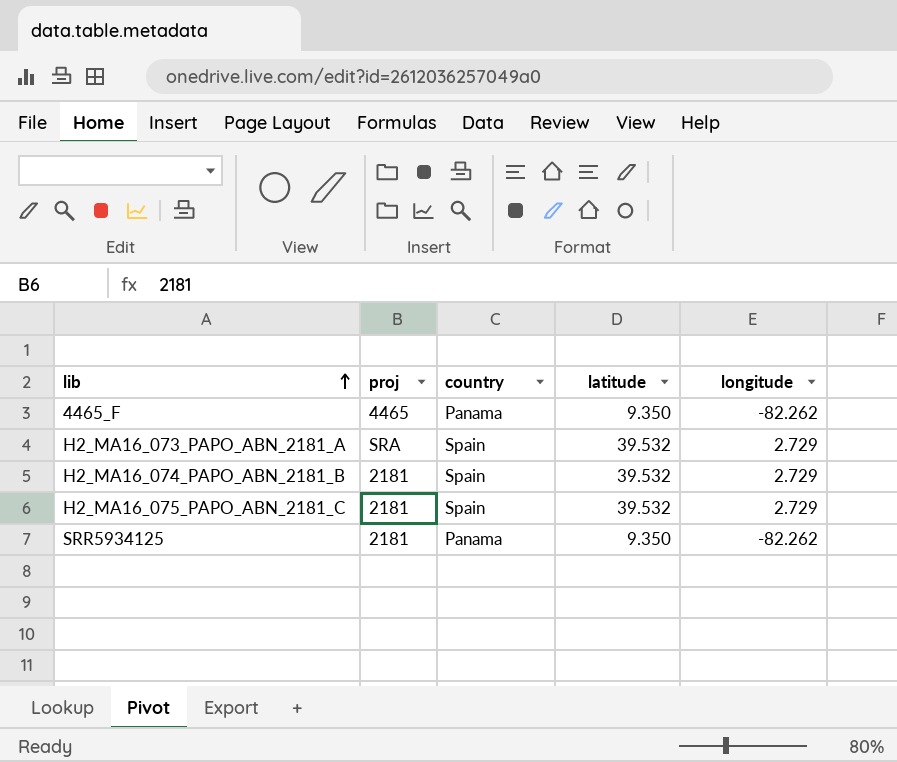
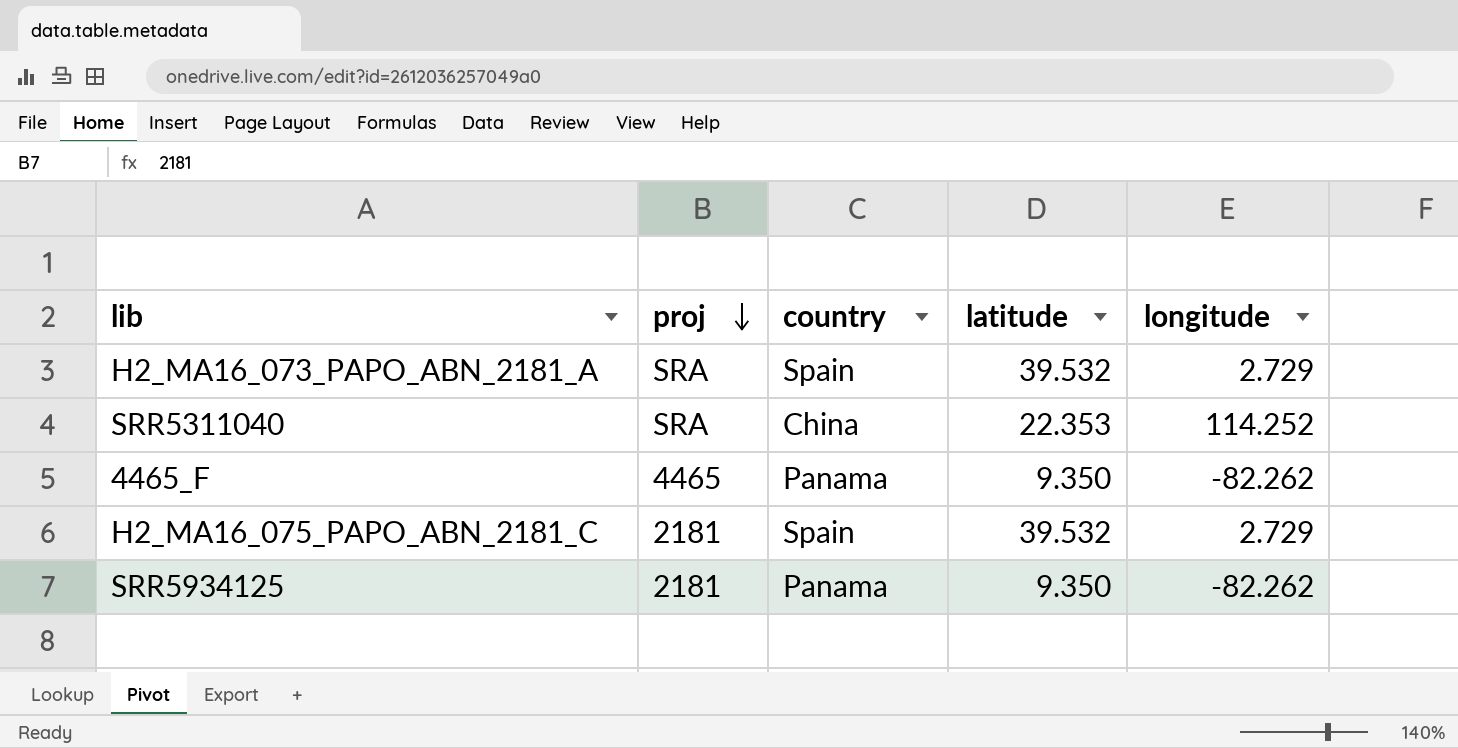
row order: lib ascending -> proj descending
row H2_MA16_074_PAPO_ABN_2181_B: 2181 | Spain | 39.532 | 2.729 -> none
row SRR5311040: none -> SRA | China | 22.353 | 114.252

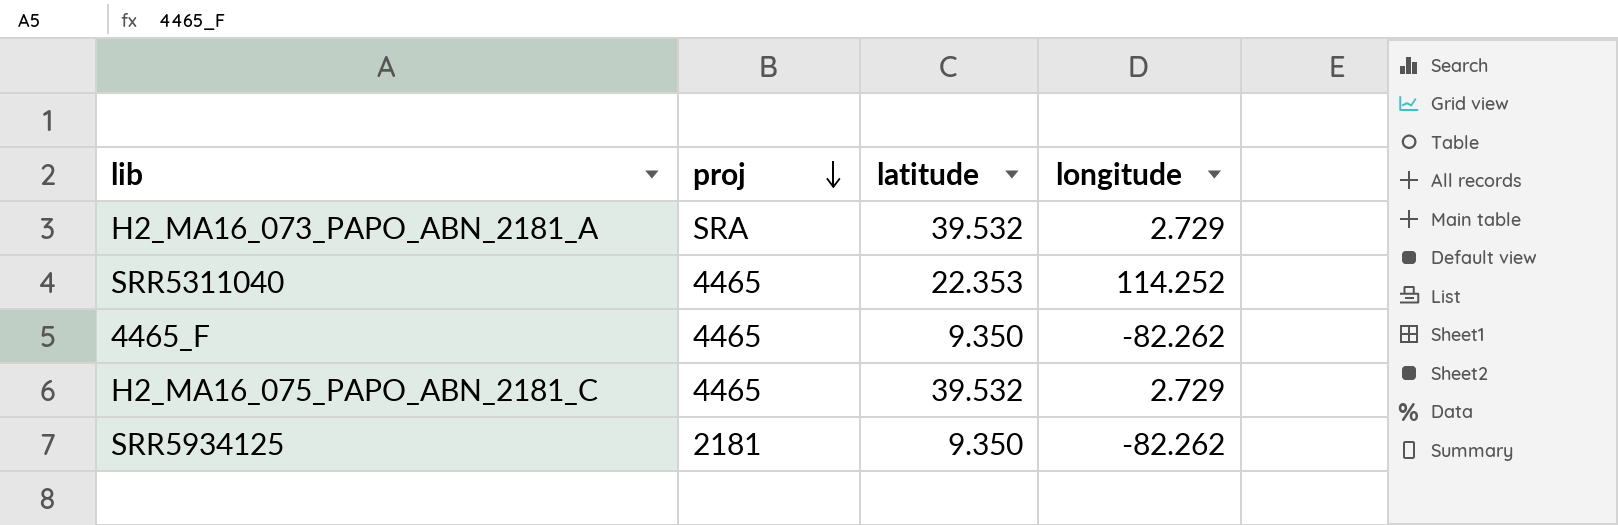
column country | position: 3 -> none
SRR5311040 | proj: SRA -> 4465
H2_MA16_075_PAPO_ABN_2181_C | proj: 2181 -> 4465

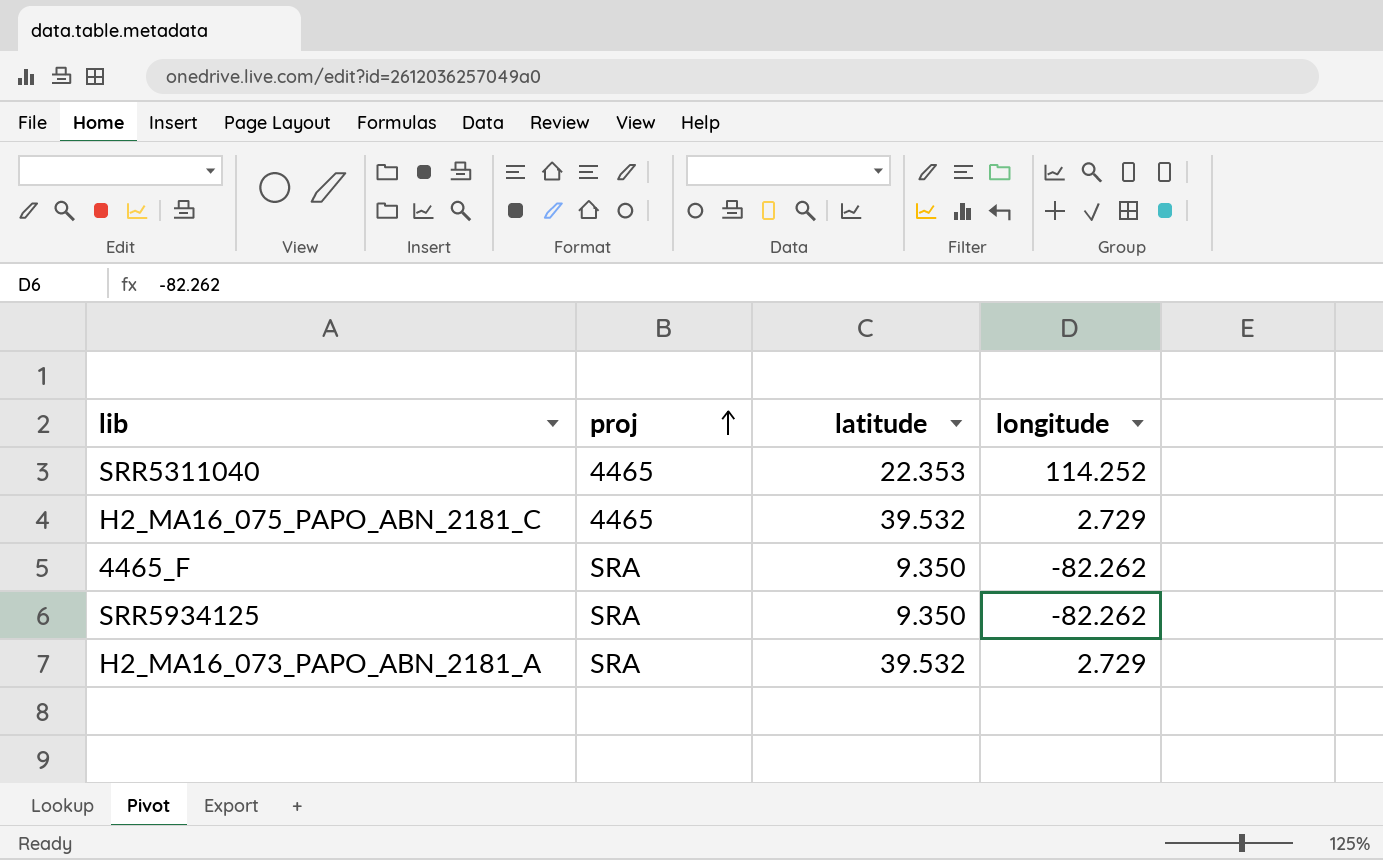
row order: proj descending -> proj ascending
4465_F | proj: 4465 -> SRA
SRR5934125 | proj: 2181 -> SRA

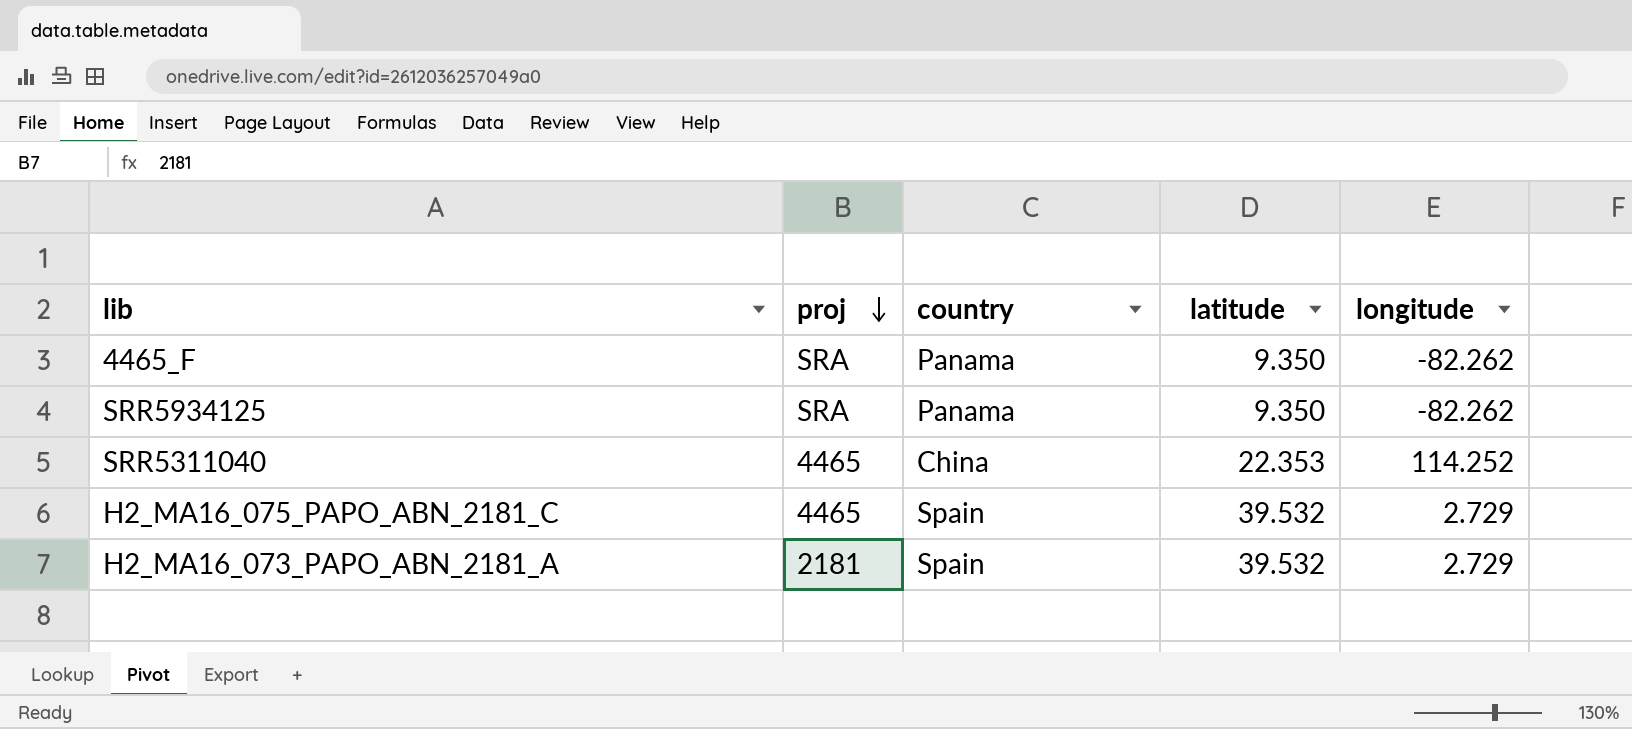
row order: proj ascending -> proj descending
column country | position: none -> 3
H2_MA16_073_PAPO_ABN_2181_A | proj: SRA -> 2181

